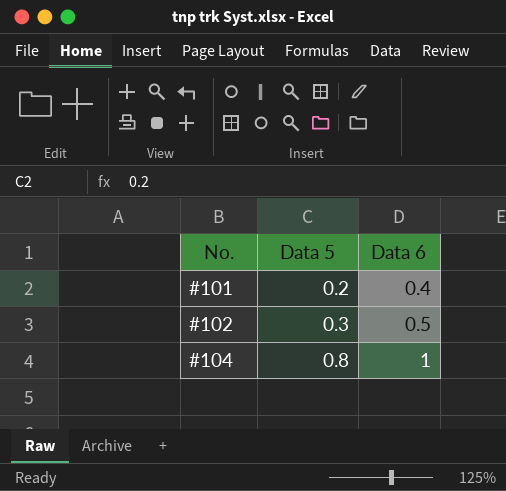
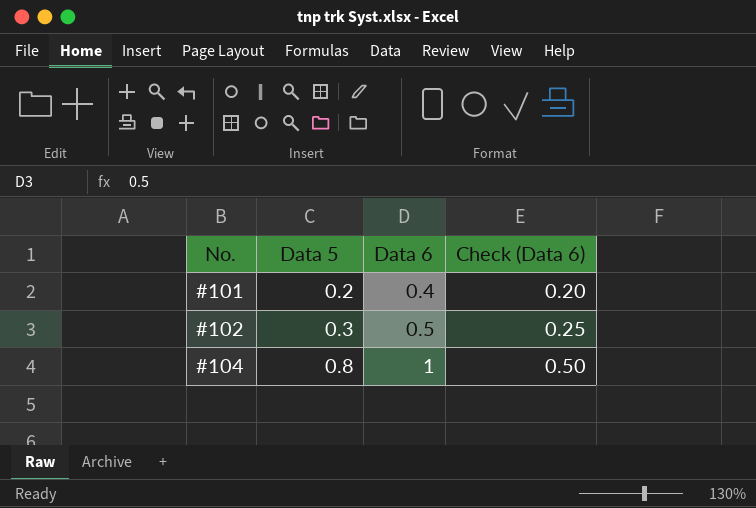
column Check (Data 6) | formula: none -> [Data 6] * 0.5

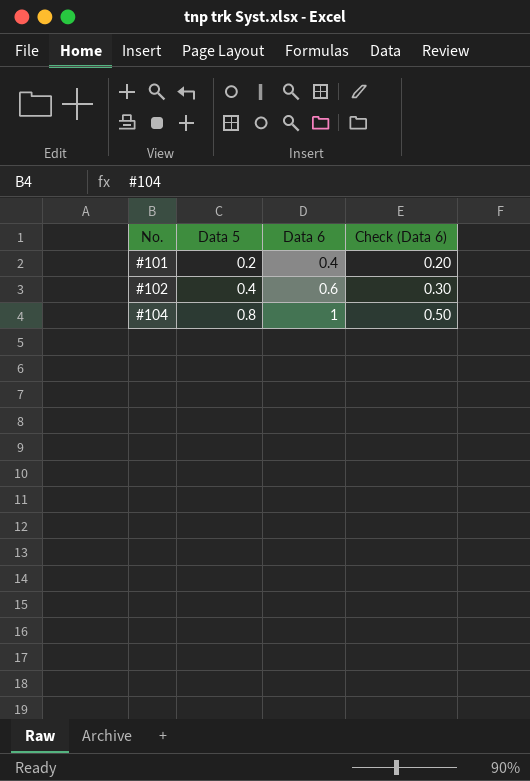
#102 | Data 5: 0.3 -> 0.4
#102 | Data 6: 0.5 -> 0.6
#102 | Check (Data 6): 0.25 -> 0.30

